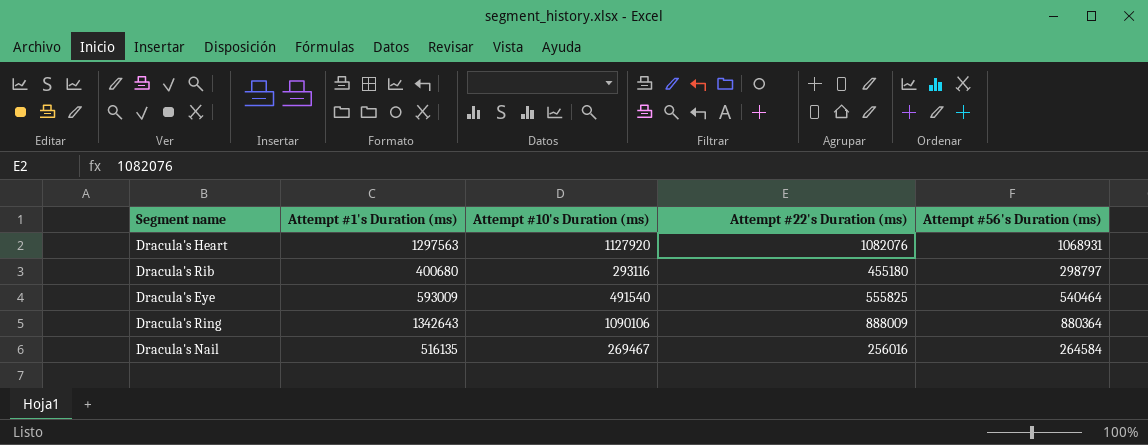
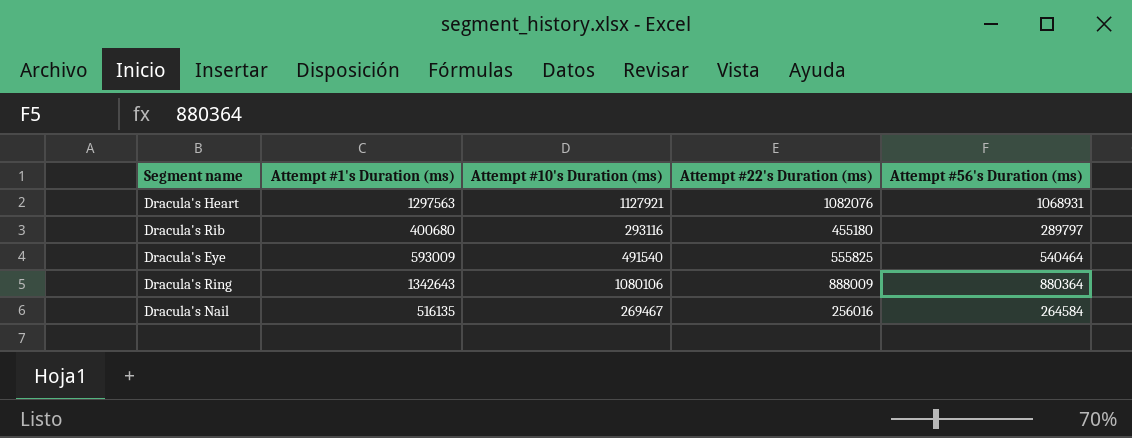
Dracula's Heart | Attempt #10's Duration (ms): 1127920 -> 1127921
Dracula's Rib | Attempt #56's Duration (ms): 298797 -> 289797
Dracula's Ring | Attempt #10's Duration (ms): 1090106 -> 1080106

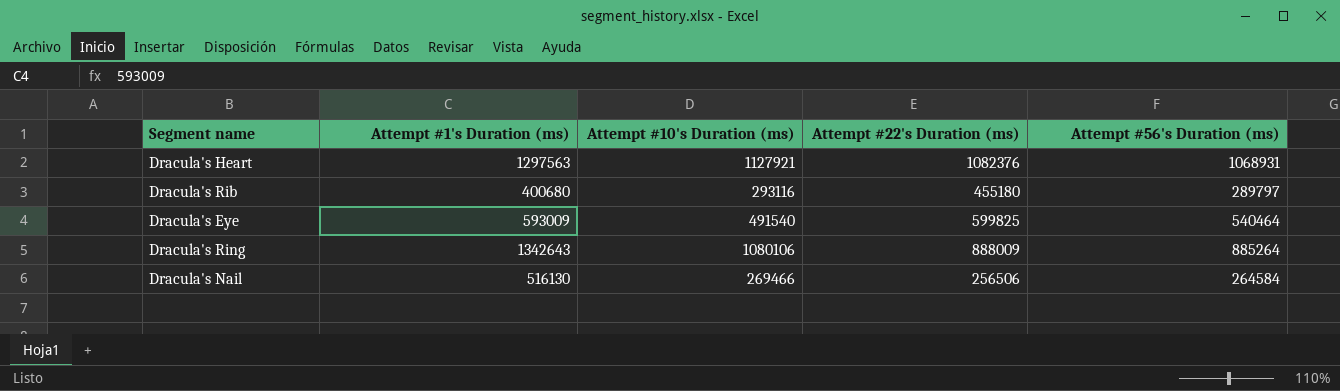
Dracula's Heart | Attempt #22's Duration (ms): 1082076 -> 1082376
Dracula's Eye | Attempt #22's Duration (ms): 555825 -> 599825
Dracula's Ring | Attempt #56's Duration (ms): 880364 -> 885264
Dracula's Nail | Attempt #1's Duration (ms): 516135 -> 516130
Dracula's Nail | Attempt #10's Duration (ms): 269467 -> 269466
Dracula's Nail | Attempt #22's Duration (ms): 256016 -> 256506

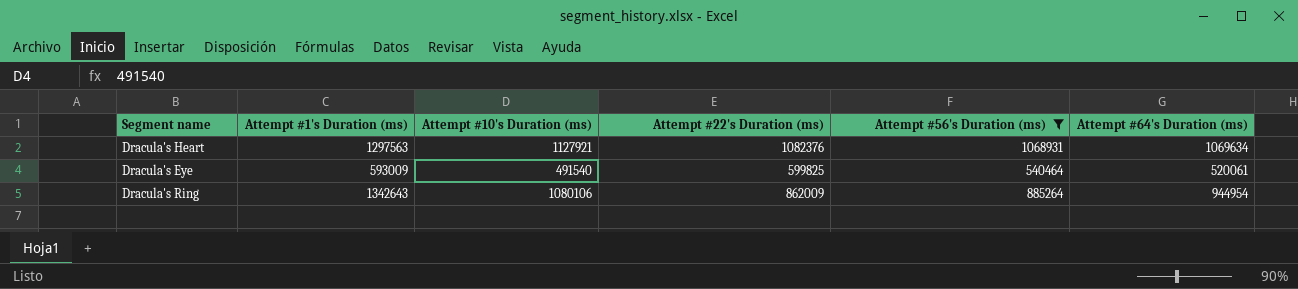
filter: none -> Attempt #56's Duration (ms) >= 540464
column Attempt #64's Duration (ms) | position: none -> 6
Dracula's Ring | Attempt #22's Duration (ms): 888009 -> 862009

